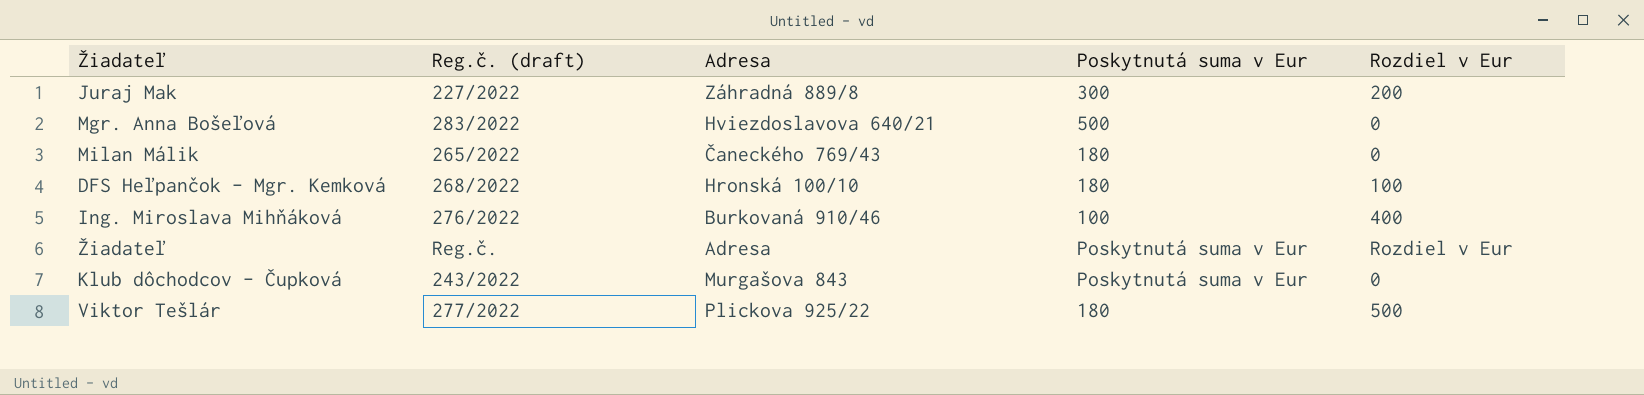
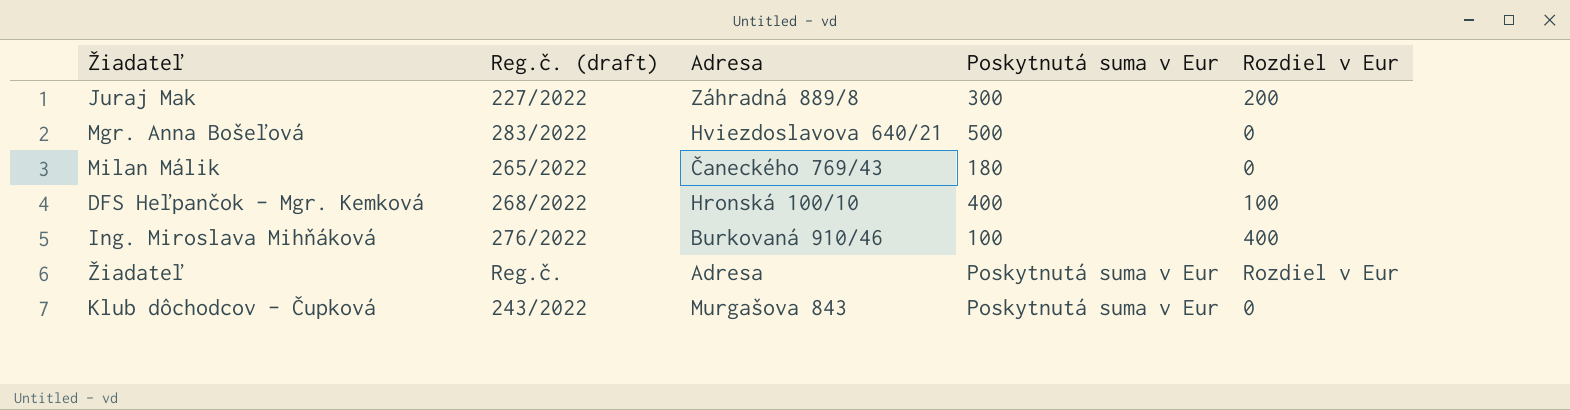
row Viktor Tešlár: 277/2022 | Plickova 925/22 | 180 | 500 -> none
DFS Heľpančok - Mgr. Kemková | Poskytnutá suma v Eur: 180 -> 400

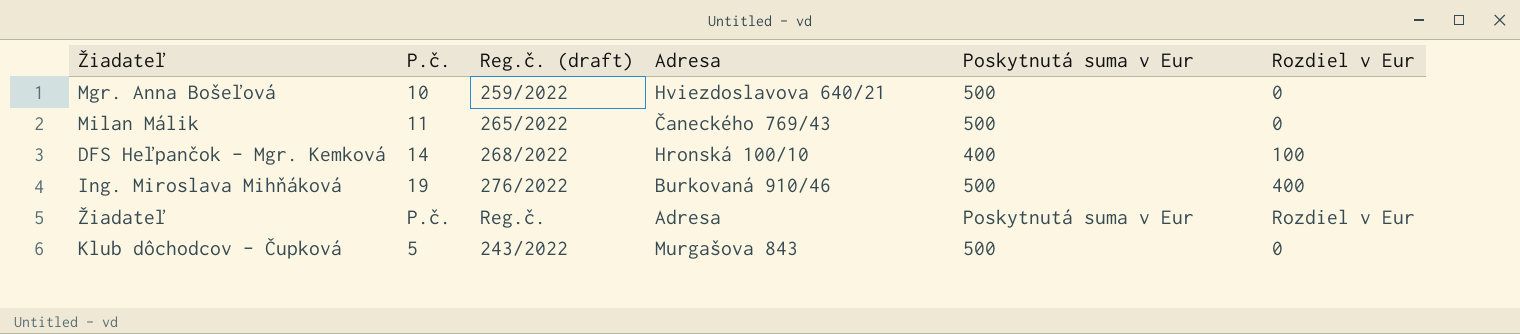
column P.č. | position: none -> 2
row Juraj Mak: 227/2022 | Záhradná 889/8 | 300 | 200 -> none
Mgr. Anna Bošeľová | Reg.č. (draft): 283/2022 -> 259/2022
Milan Málik | Poskytnutá suma v Eur: 180 -> 500
Ing. Miroslava Mihňáková | Poskytnutá suma v Eur: 100 -> 500
Klub dôchodcov - Čupková | Poskytnutá suma v Eur: Poskytnutá suma v Eur -> 500

